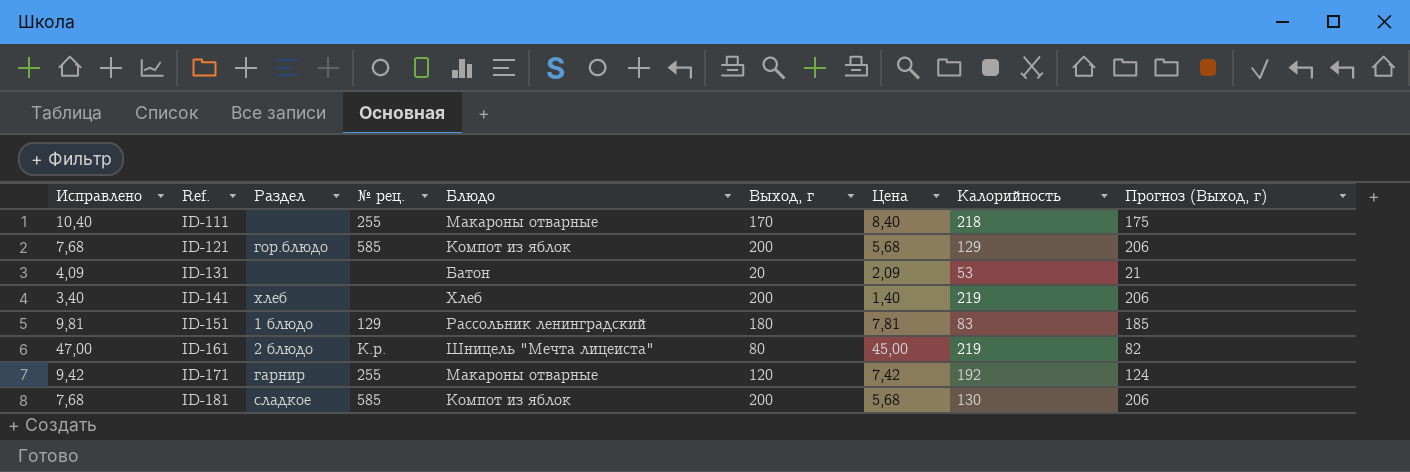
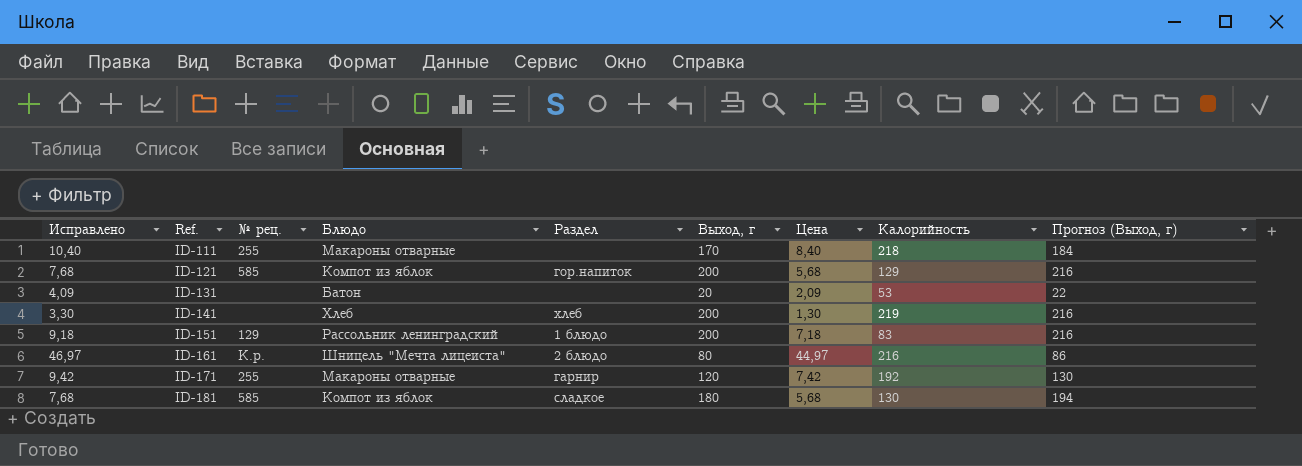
column Раздел | position: 3 -> 5
column Прогноз (Выход, г) | formula: [Выход, г] * 1,03 -> [Выход, г] * 1,08
ID-121 | Раздел: гор.блюдо -> гор.напиток
ID-141 | Исправлено: 3,40 -> 3,30
ID-141 | Цена: 1,40 -> 1,30
ID-151 | Исправлено: 9,81 -> 9,18
ID-151 | Выход, г: 180 -> 200
ID-151 | Цена: 7,81 -> 7,18
ID-161 | Исправлено: 47,00 -> 46,97
ID-161 | Цена: 45,00 -> 44,97
ID-161 | Калорийность: 219 -> 216
ID-181 | Выход, г: 200 -> 180

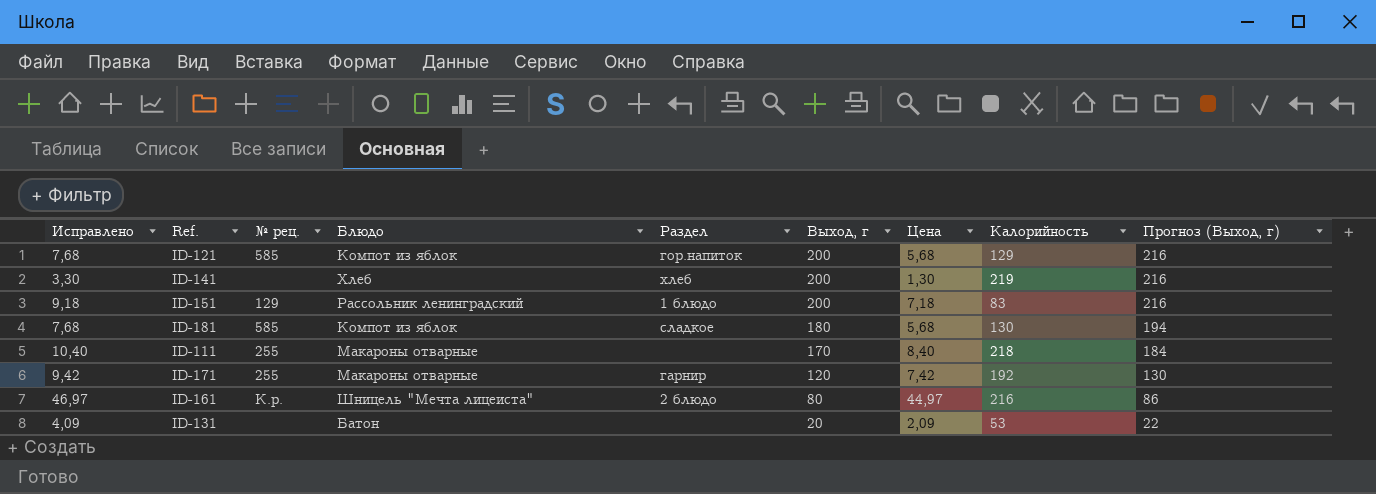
row order: Ref. ascending -> Выход, г descending

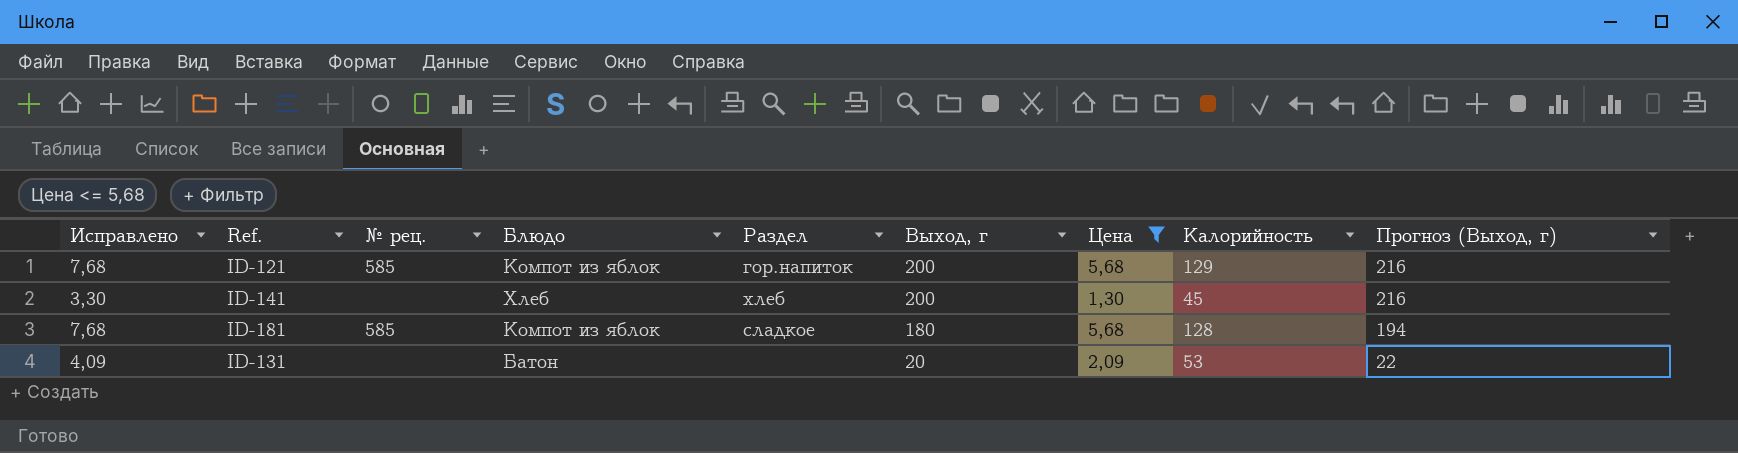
filter: none -> Цена <= 5,68
ID-141 | Калорийность: 219 -> 45
ID-181 | Калорийность: 130 -> 128

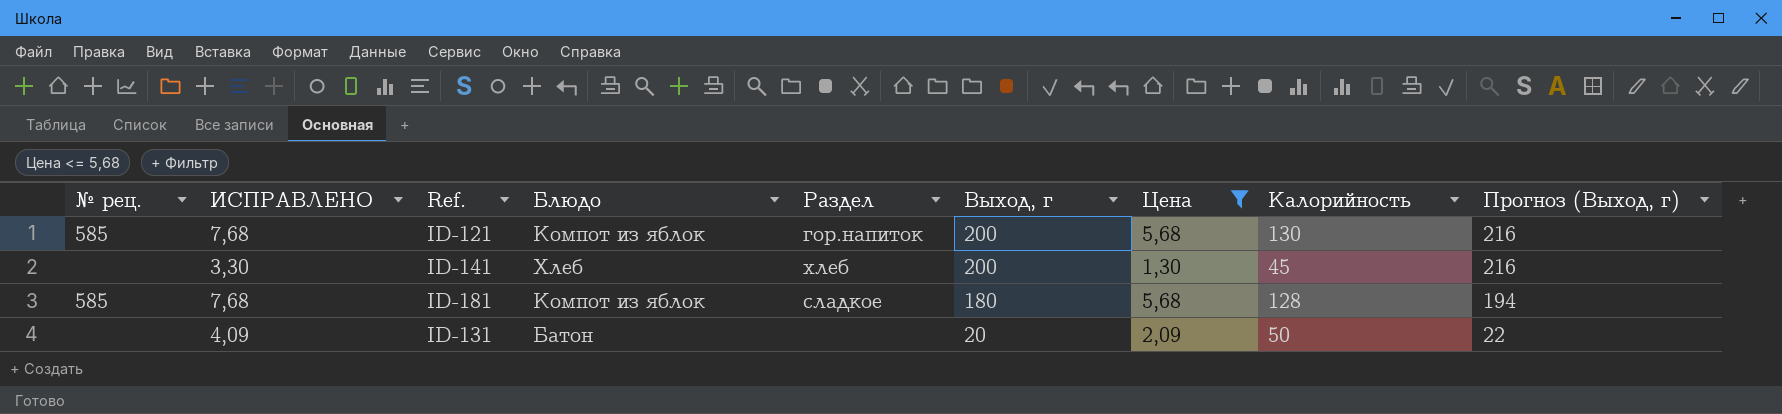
column № рец. | position: 3 -> 1
column name: Исправлено -> ИСПРАВЛЕНО
ID-121 | Калорийность: 129 -> 130
ID-131 | Калорийность: 53 -> 50

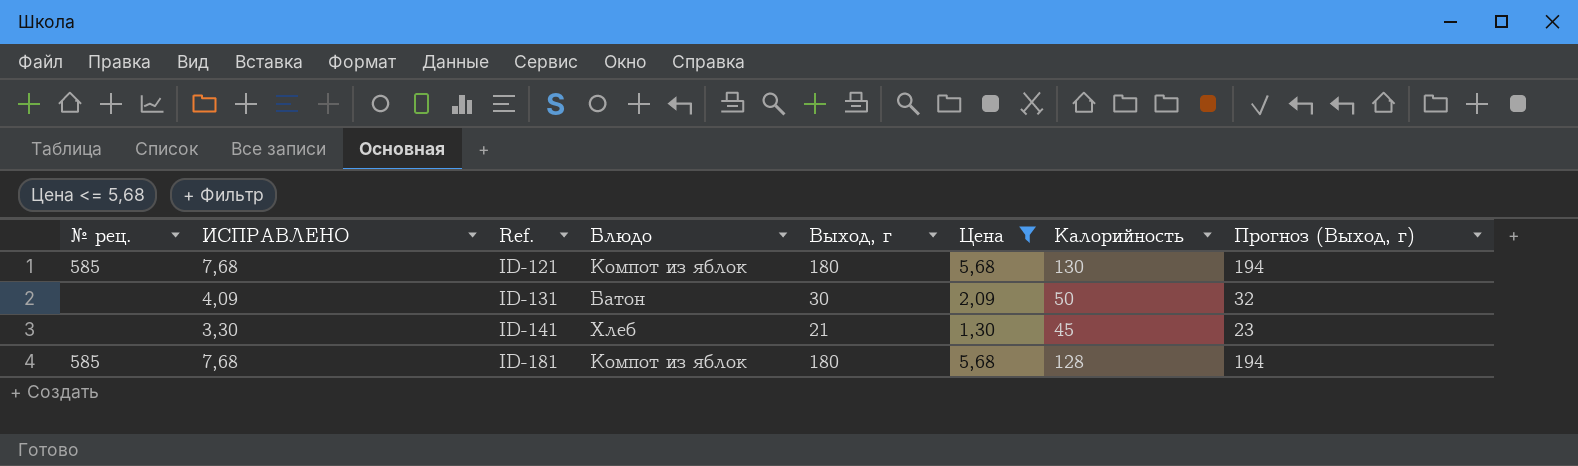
row order: Выход, г descending -> Ref. ascending
column Раздел | position: 5 -> none
ID-121 | Выход, г: 200 -> 180
ID-121 | Прогноз (Выход, г): 216 -> 194
ID-131 | Выход, г: 20 -> 30
ID-131 | Прогноз (Выход, г): 22 -> 32
ID-141 | Выход, г: 200 -> 21
ID-141 | Прогноз (Выход, г): 216 -> 23

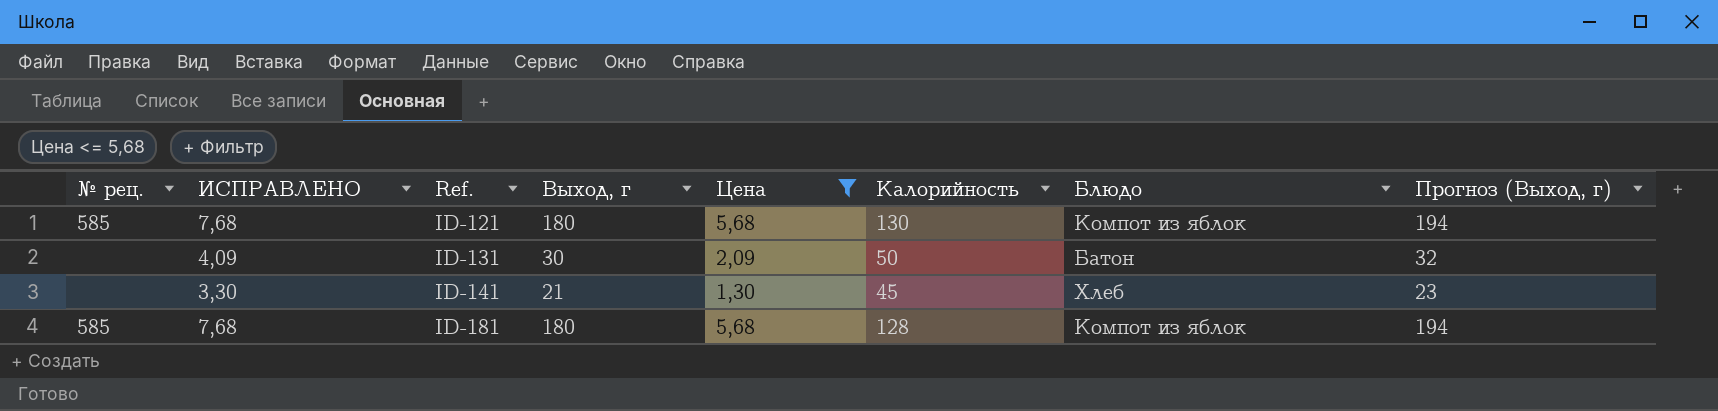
column Блюдо | position: 4 -> 7

